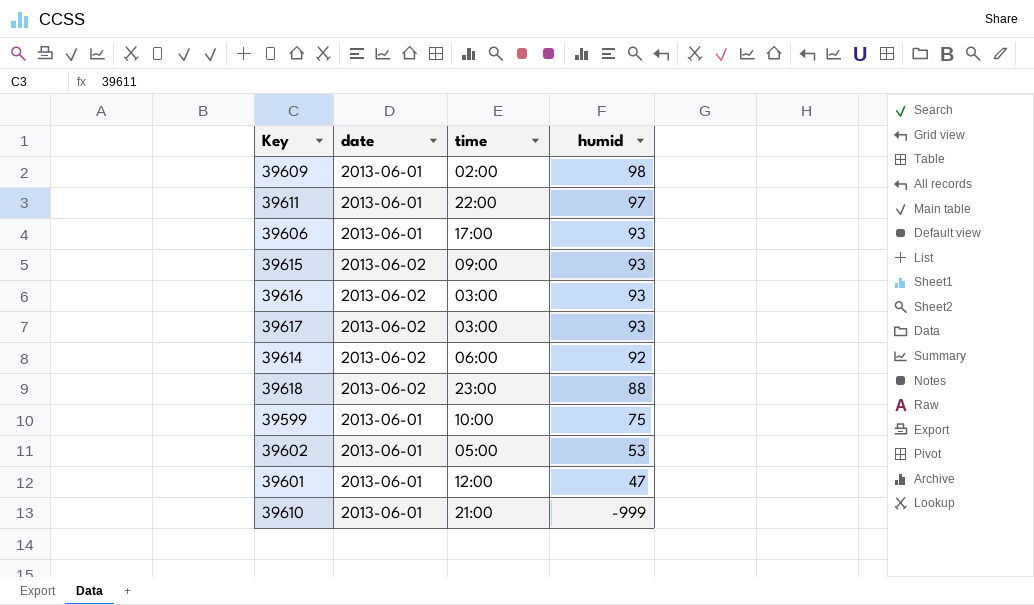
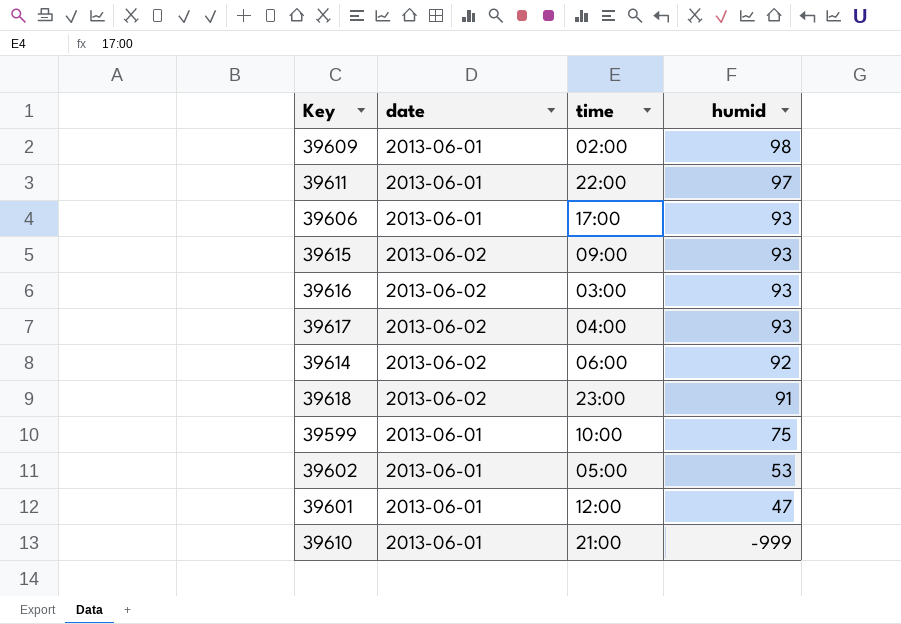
39617 | time: 03:00 -> 04:00
39618 | humid: 88 -> 91

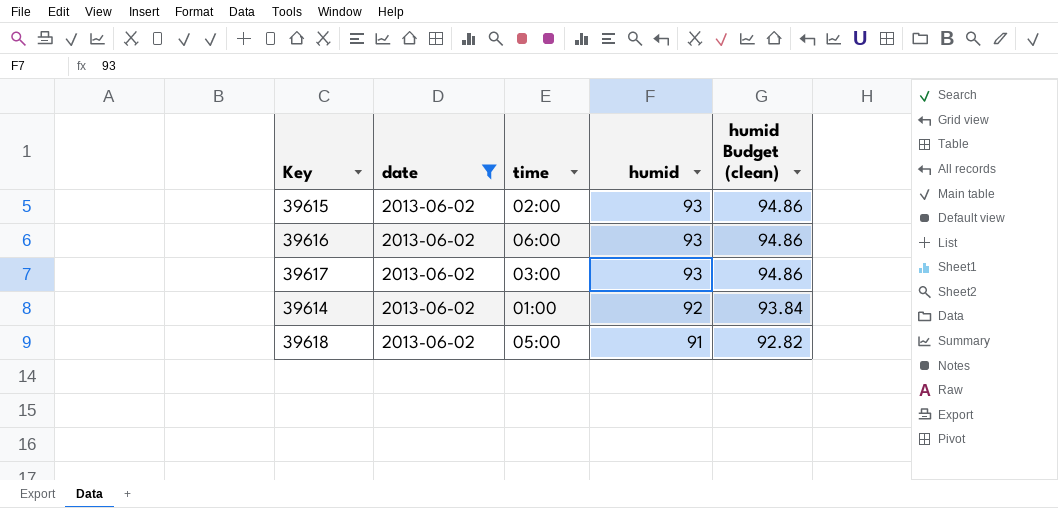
filter: none -> date = 2013-06-02
column humid Budget (clean) | formula: none -> [humid] * 1.02
39615 | time: 09:00 -> 02:00
39616 | time: 03:00 -> 06:00
39617 | time: 04:00 -> 03:00
39614 | time: 06:00 -> 01:00
39618 | time: 23:00 -> 05:00

